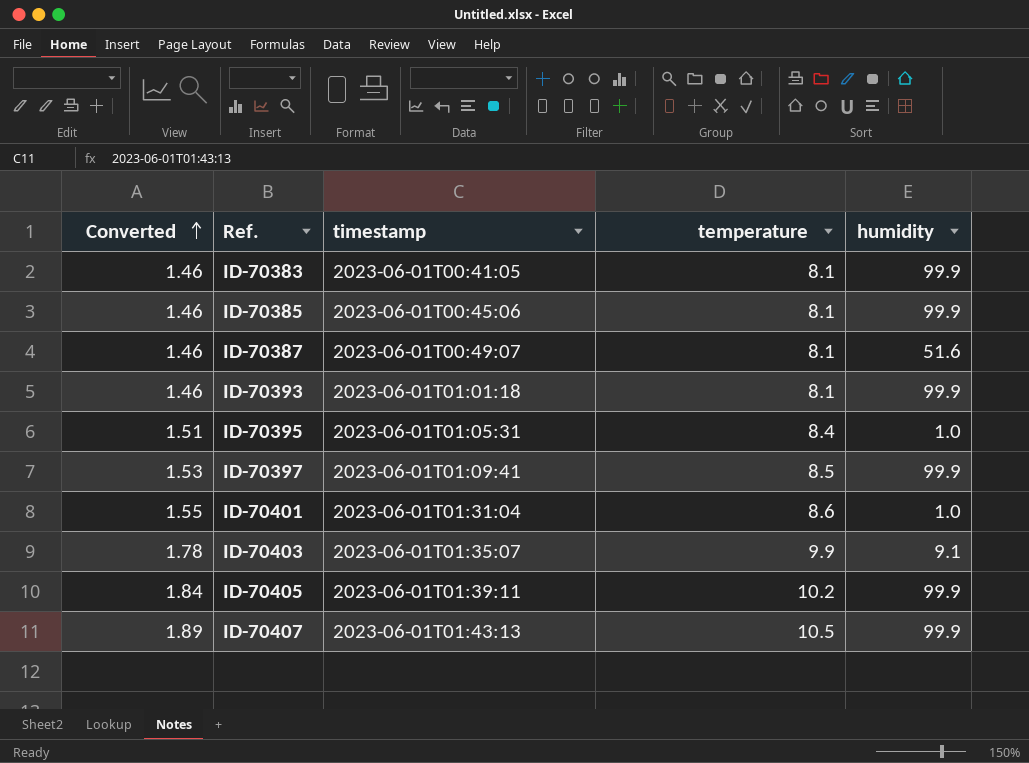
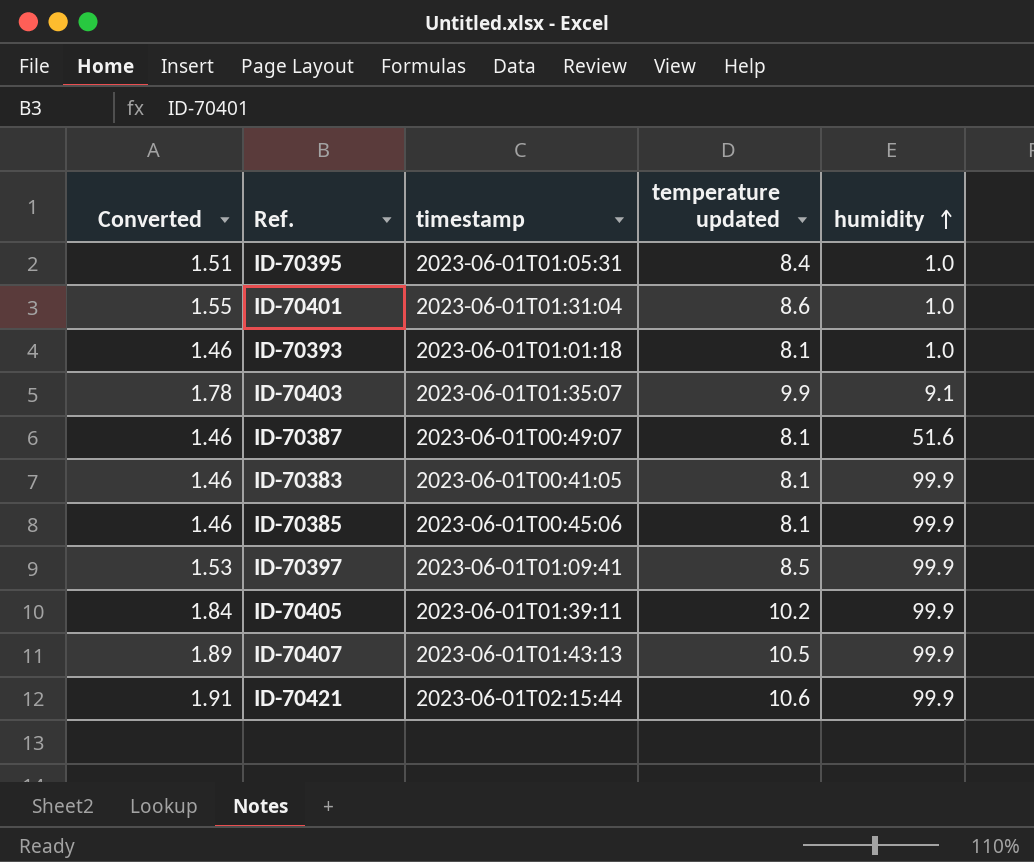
row order: Converted ascending -> humidity ascending
column name: temperature -> temperature updated
ID-70393 | humidity: 99.9 -> 1.0
row ID-70421: none -> 1.91 | 2023-06-01T02:15:44 | 10.6 | 99.9

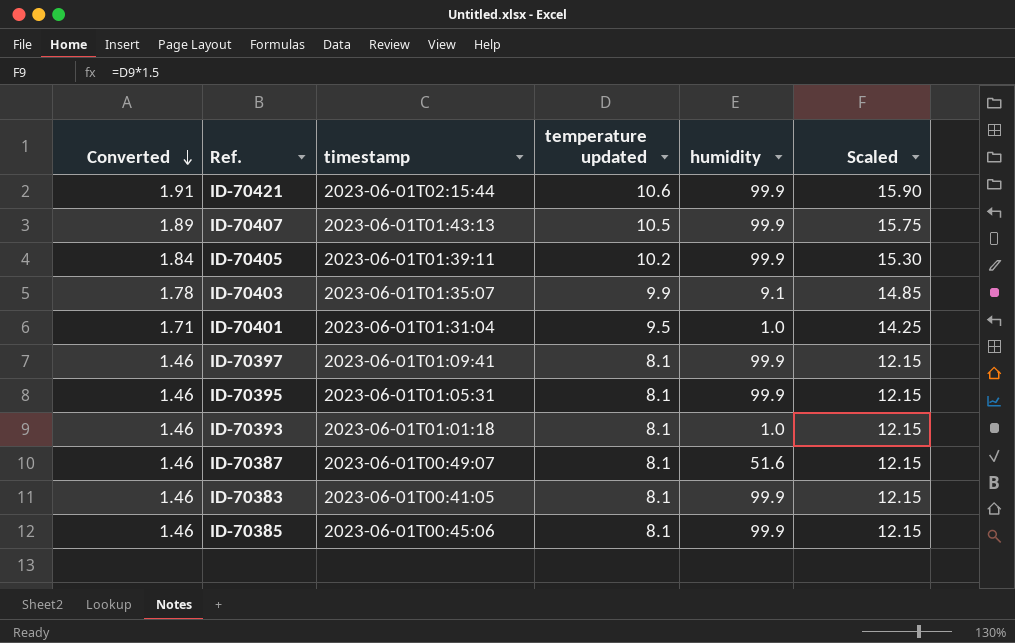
row order: humidity ascending -> Converted descending
column Scaled | formula: none -> [temperature updated] * 1.5
ID-70401 | Converted: 1.55 -> 1.71
ID-70401 | temperature updated: 8.6 -> 9.5
ID-70397 | Converted: 1.53 -> 1.46
ID-70397 | temperature updated: 8.5 -> 8.1
ID-70395 | Converted: 1.51 -> 1.46
ID-70395 | temperature updated: 8.4 -> 8.1
ID-70395 | humidity: 1.0 -> 99.9

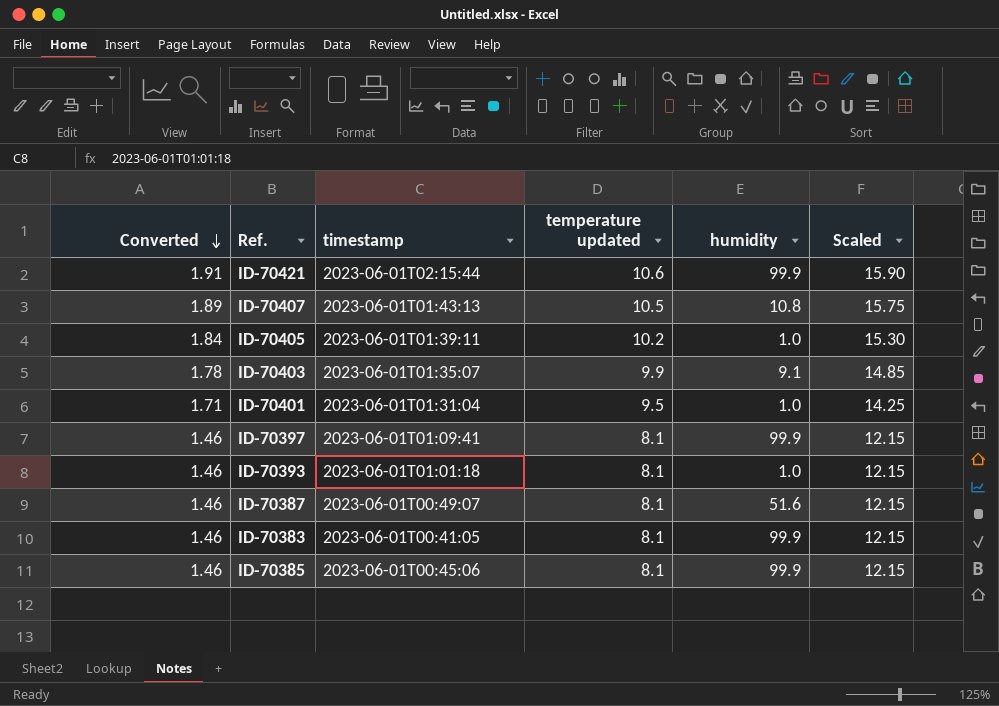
row ID-70395: 1.46 | 2023-06-01T01:05:31 | 8.1 | 99.9 | 12.15 -> none
ID-70407 | humidity: 99.9 -> 10.8
ID-70405 | humidity: 99.9 -> 1.0

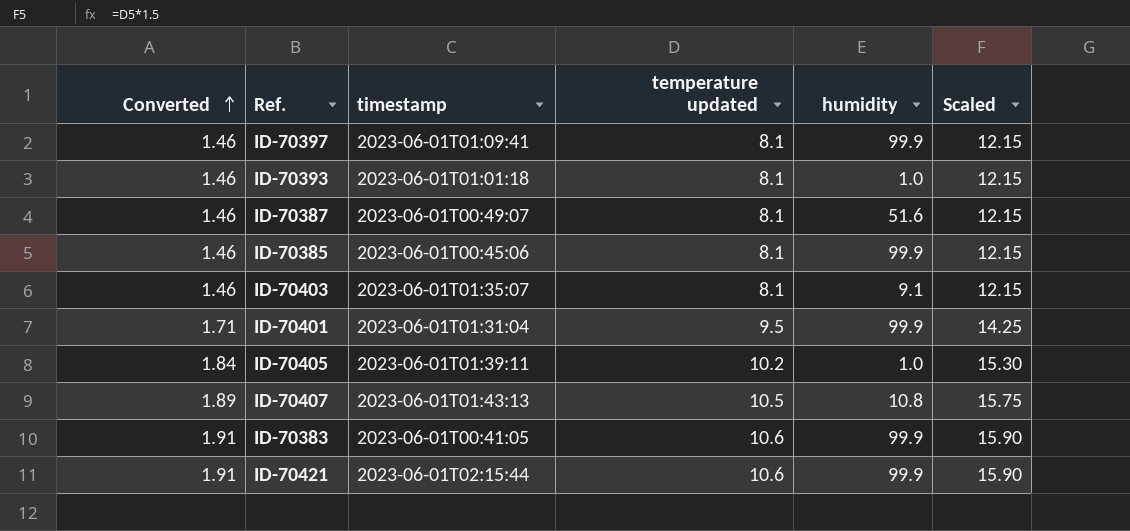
row order: Converted descending -> Converted ascending
ID-70403 | Converted: 1.78 -> 1.46
ID-70403 | temperature updated: 9.9 -> 8.1
ID-70403 | Scaled: 14.85 -> 12.15
ID-70401 | humidity: 1.0 -> 99.9
ID-70383 | Converted: 1.46 -> 1.91
ID-70383 | temperature updated: 8.1 -> 10.6
ID-70383 | Scaled: 12.15 -> 15.90

